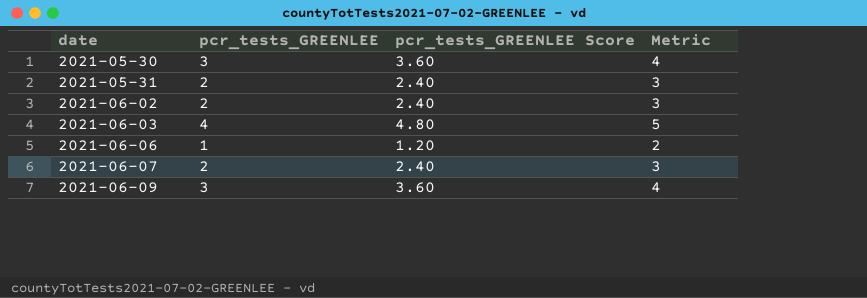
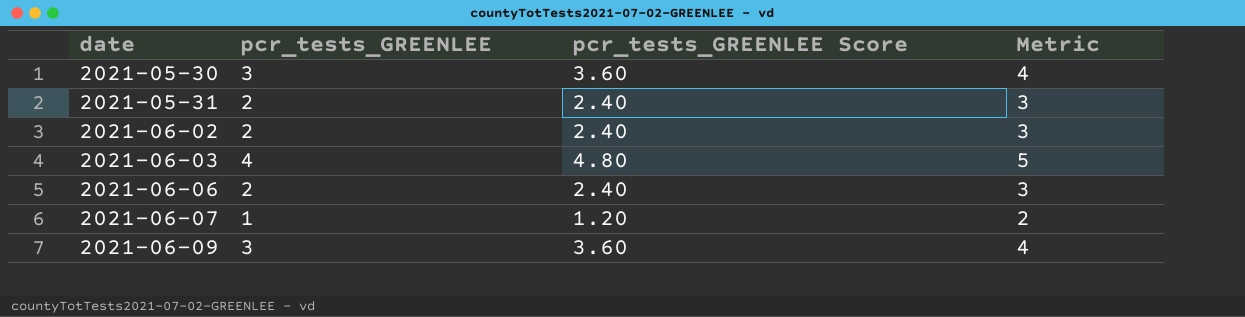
2021-06-06 | pcr_tests_GREENLEE: 1 -> 2
2021-06-06 | pcr_tests_GREENLEE Score: 1.20 -> 2.40
2021-06-06 | Metric: 2 -> 3
2021-06-07 | pcr_tests_GREENLEE: 2 -> 1
2021-06-07 | pcr_tests_GREENLEE Score: 2.40 -> 1.20
2021-06-07 | Metric: 3 -> 2

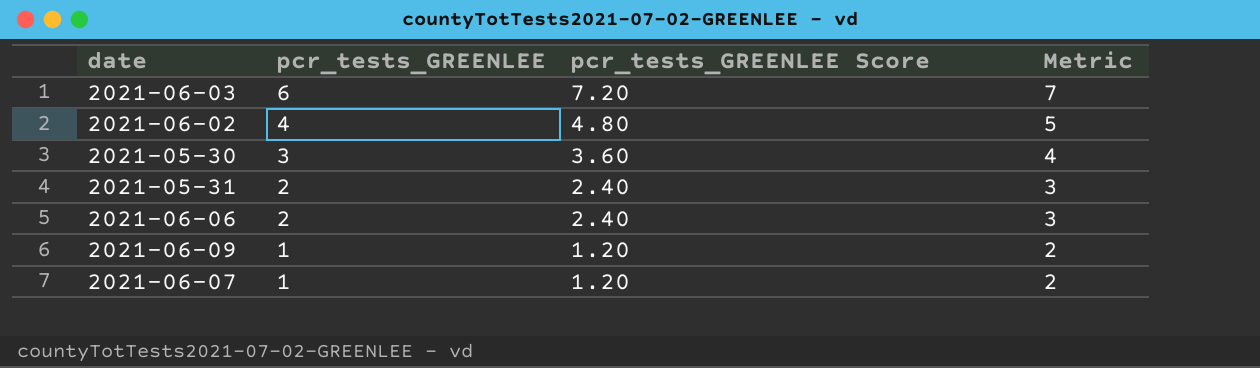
row order: date ascending -> pcr_tests_GREENLEE descending
2021-06-03 | pcr_tests_GREENLEE: 4 -> 6
2021-06-03 | pcr_tests_GREENLEE Score: 4.80 -> 7.20
2021-06-03 | Metric: 5 -> 7
2021-06-02 | pcr_tests_GREENLEE: 2 -> 4
2021-06-02 | pcr_tests_GREENLEE Score: 2.40 -> 4.80
2021-06-02 | Metric: 3 -> 5
2021-06-09 | pcr_tests_GREENLEE: 3 -> 1
2021-06-09 | pcr_tests_GREENLEE Score: 3.60 -> 1.20
2021-06-09 | Metric: 4 -> 2

